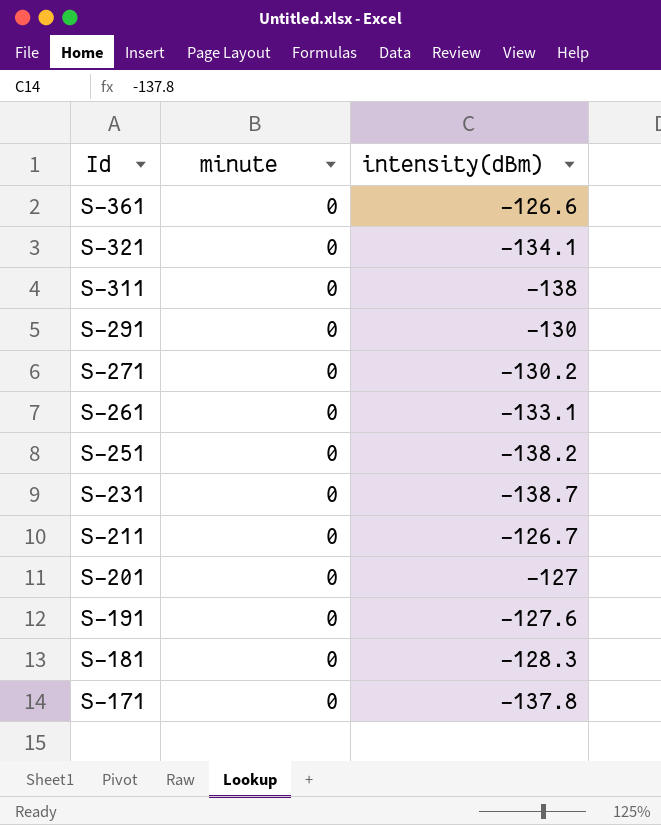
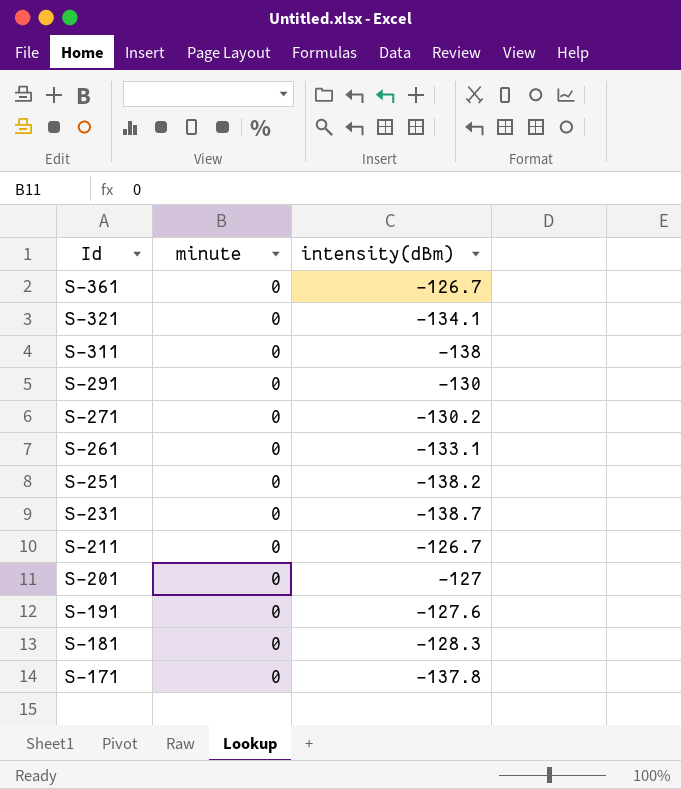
S-361 | intensity(dBm): -126.6 -> -126.7

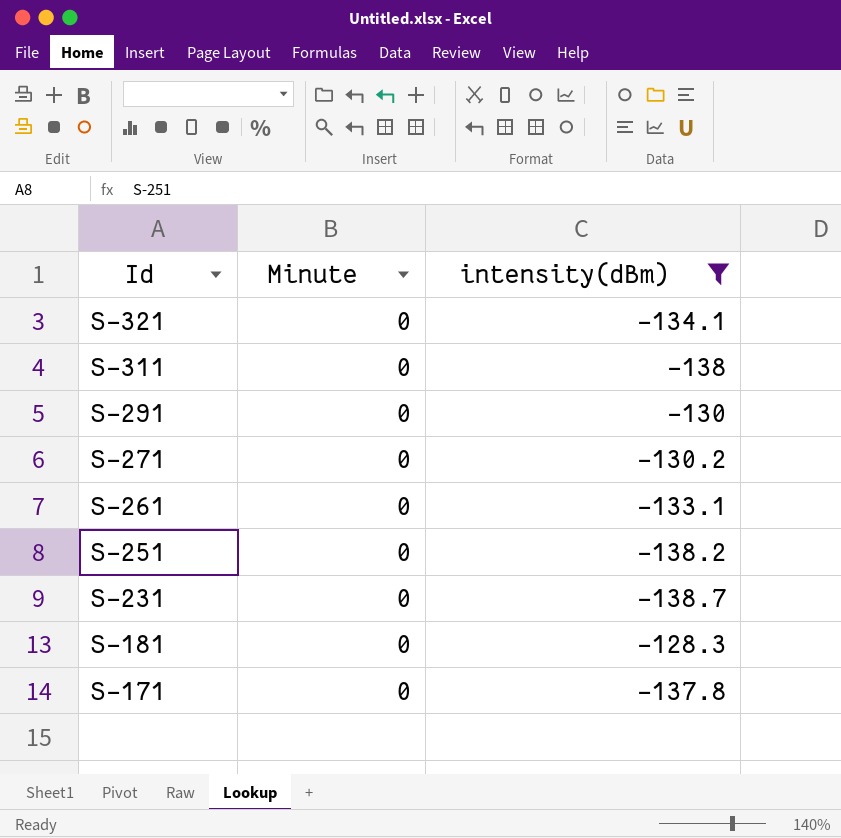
filter: none -> intensity(dBm) <= -128.3
column name: minute -> Minute

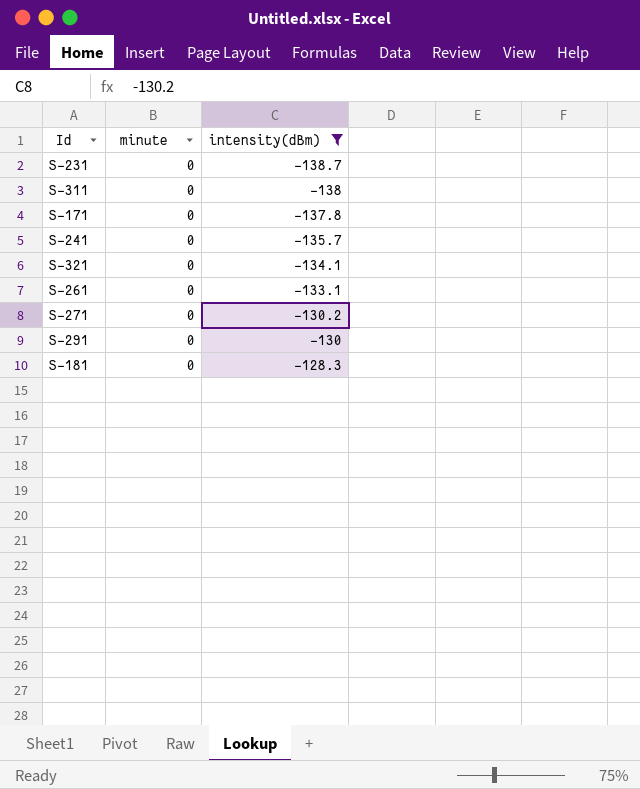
row order: Id descending -> intensity(dBm) ascending
column name: Minute -> minute
row S-251: 0 | -138.2 -> none
row S-241: none -> 0 | -135.7

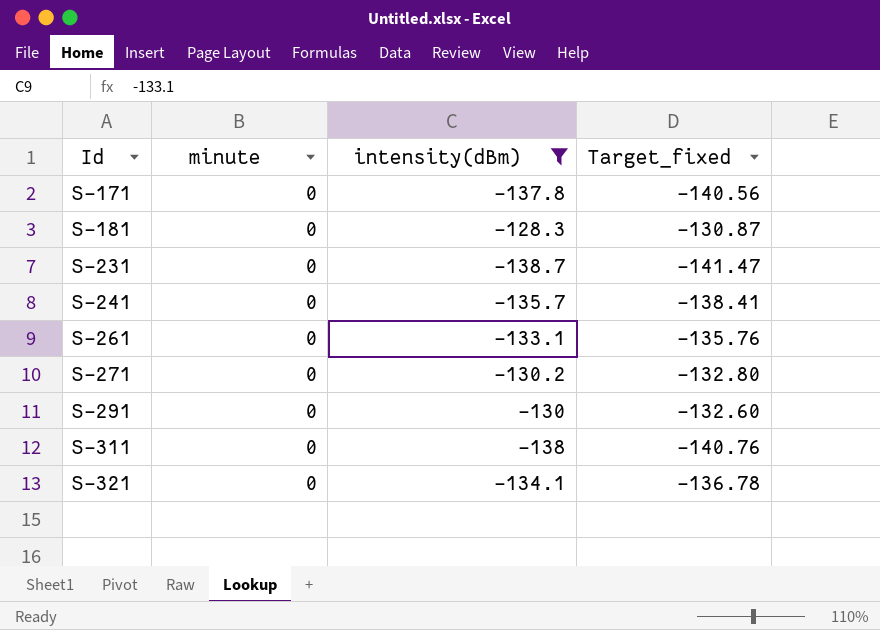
row order: intensity(dBm) ascending -> Id ascending
column Target_fixed | formula: none -> [intensity(dBm)] * 1.02

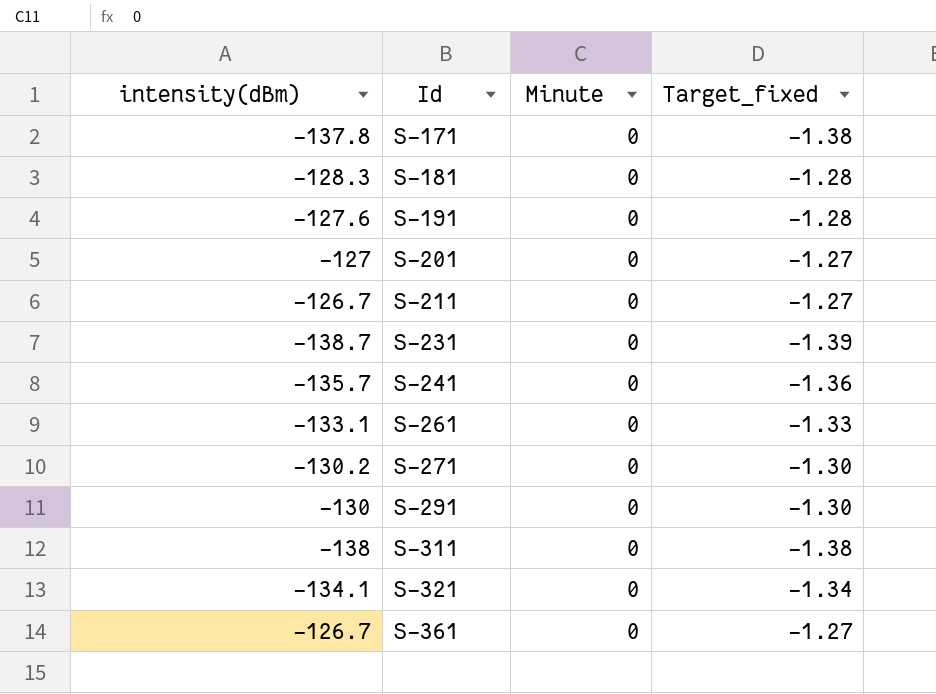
filter: intensity(dBm) <= -128.3 -> none
column intensity(dBm) | position: 3 -> 1
column name: minute -> Minute
column Target_fixed | formula: [intensity(dBm)] * 1.02 -> [intensity(dBm)] * 0.01

